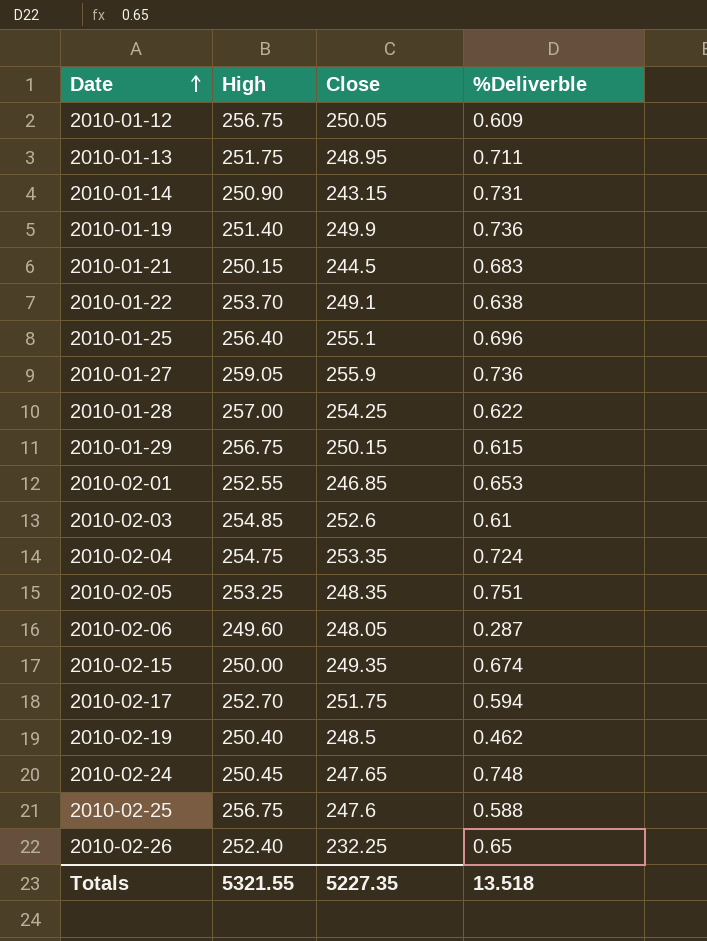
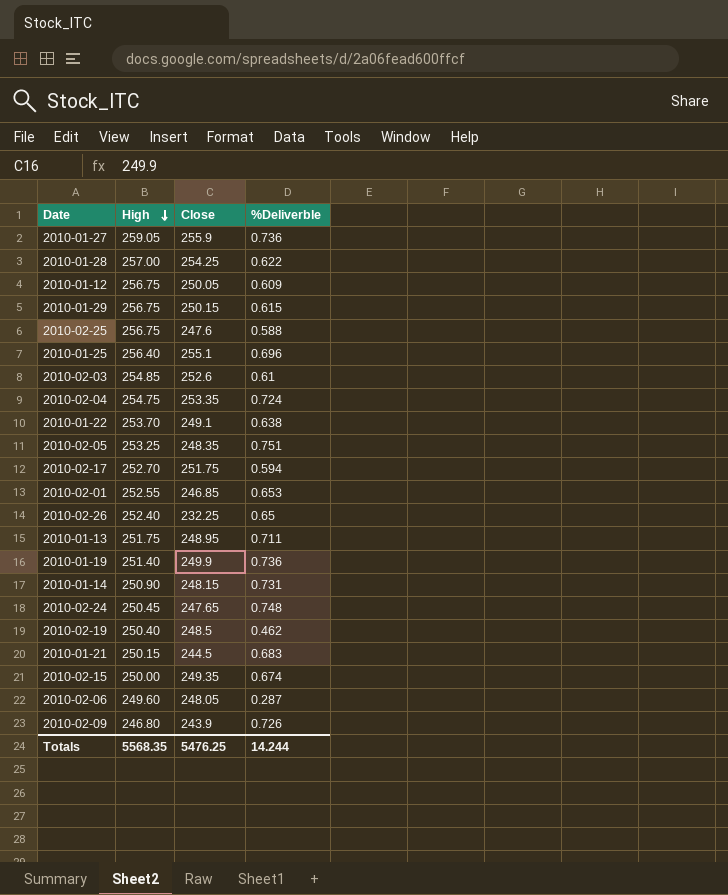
row order: Date ascending -> High descending
2010-01-14 | Close: 243.15 -> 248.15
row 2010-02-09: none -> 246.80 | 243.9 | 0.726
Totals | High: 5321.55 -> 5568.35
Totals | Close: 5227.35 -> 5476.25
Totals | %Deliverble: 13.518 -> 14.244

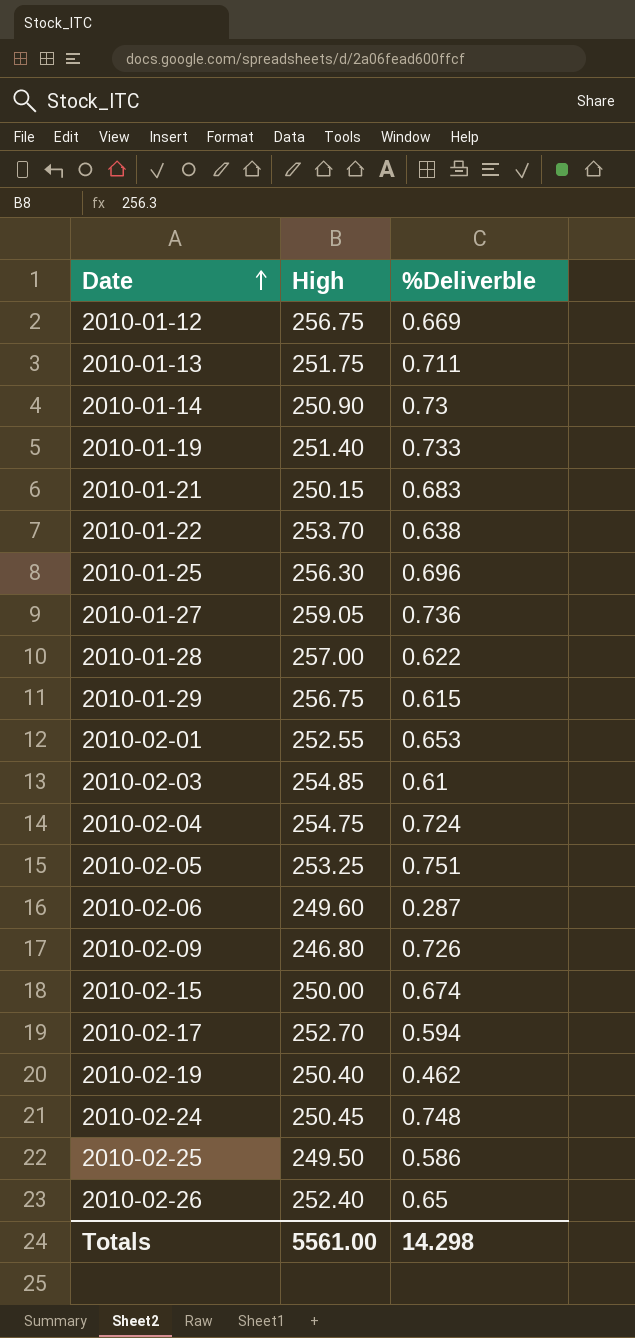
row order: High descending -> Date ascending
column Close | position: 3 -> none
2010-01-12 | %Deliverble: 0.609 -> 0.669
2010-01-14 | %Deliverble: 0.731 -> 0.73
2010-01-19 | %Deliverble: 0.736 -> 0.733
2010-01-25 | High: 256.40 -> 256.30
2010-02-25 | High: 256.75 -> 249.50
2010-02-25 | %Deliverble: 0.588 -> 0.586
Totals | High: 5568.35 -> 5561.00
Totals | %Deliverble: 14.244 -> 14.298

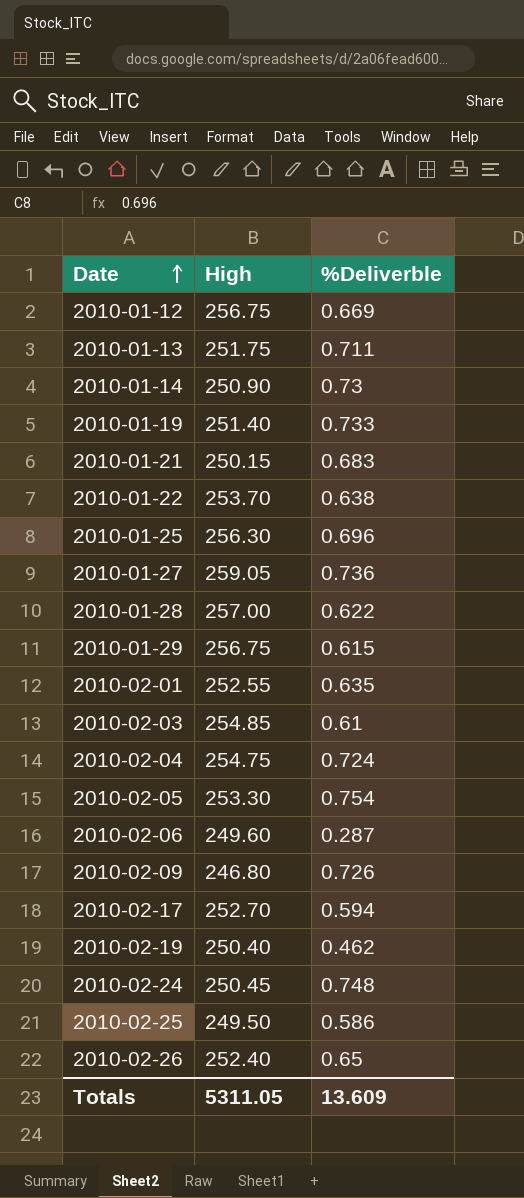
row 2010-02-15: 250.00 | 0.674 -> none
2010-02-01 | %Deliverble: 0.653 -> 0.635
2010-02-05 | High: 253.25 -> 253.30
2010-02-05 | %Deliverble: 0.751 -> 0.754
Totals | High: 5561.00 -> 5311.05
Totals | %Deliverble: 14.298 -> 13.609

